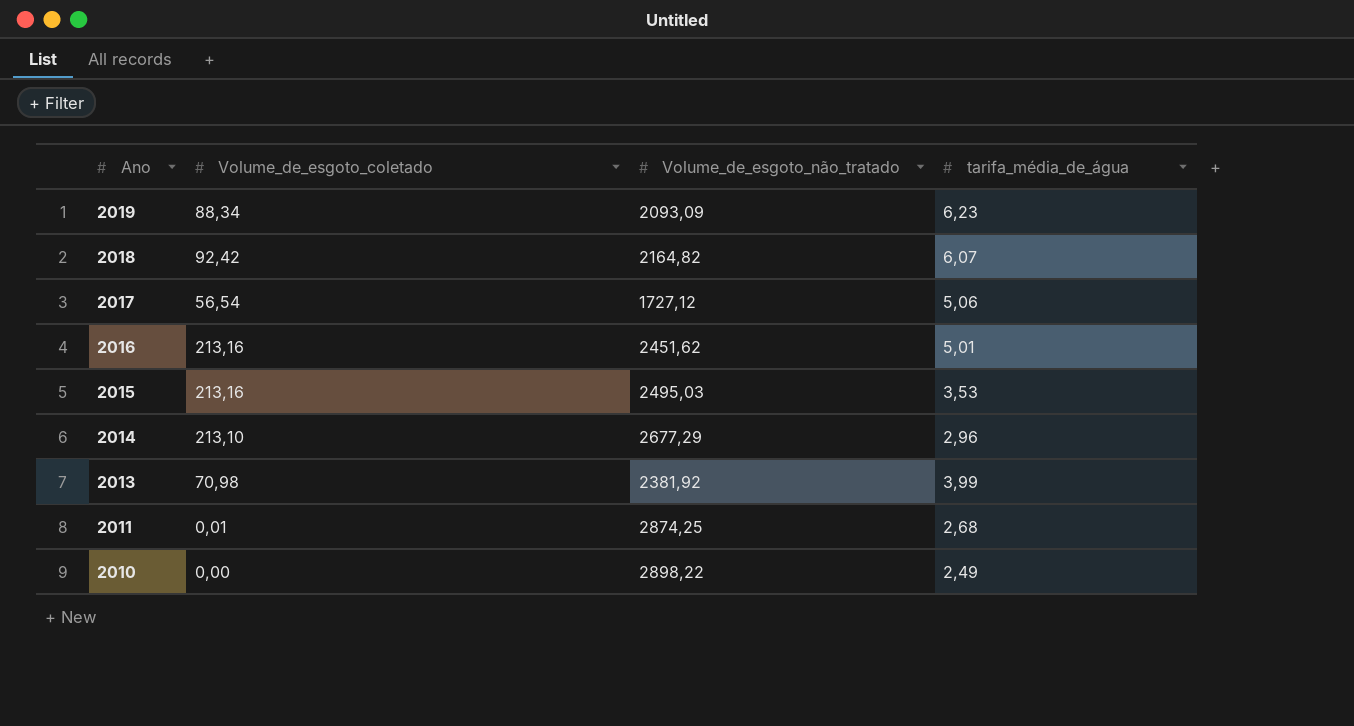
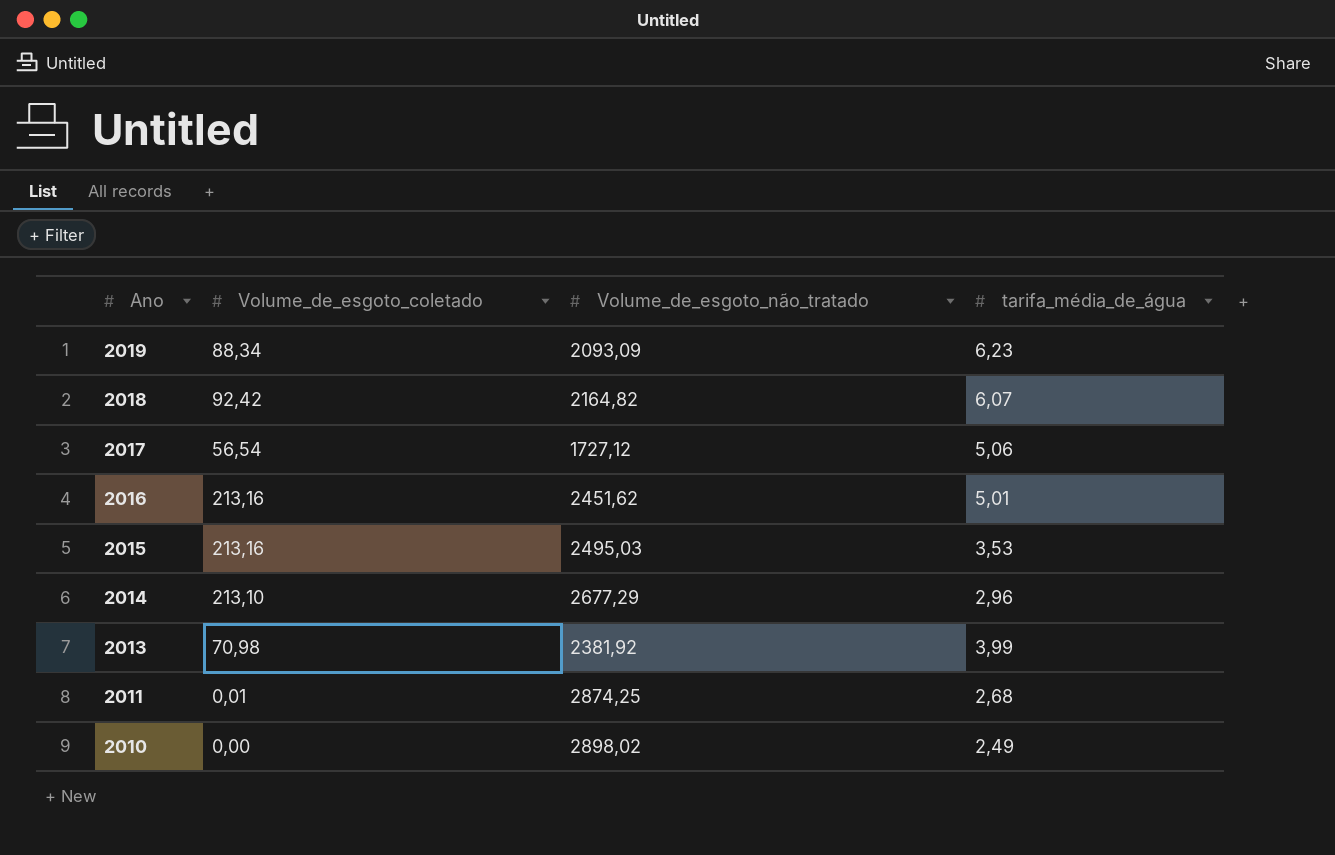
2010 | Volume_de_esgoto_não_tratado: 2898,22 -> 2898,02

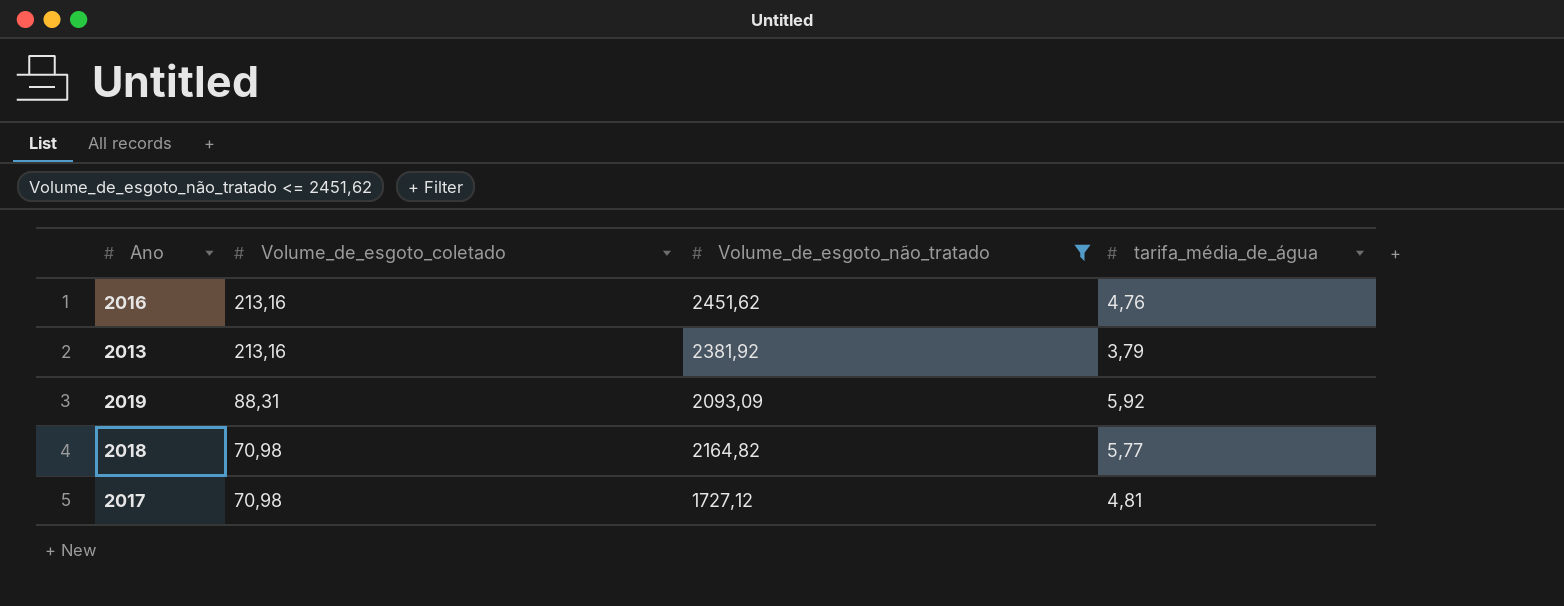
filter: none -> Volume_de_esgoto_não_tratado <= 2451,62
row order: Ano descending -> Volume_de_esgoto_coletado descending
2016 | tarifa_média_de_água: 5,01 -> 4,76
2013 | Volume_de_esgoto_coletado: 70,98 -> 213,16
2013 | tarifa_média_de_água: 3,99 -> 3,79
2019 | Volume_de_esgoto_coletado: 88,34 -> 88,31
2019 | tarifa_média_de_água: 6,23 -> 5,92
2018 | Volume_de_esgoto_coletado: 92,42 -> 70,98
2018 | tarifa_média_de_água: 6,07 -> 5,77
2017 | Volume_de_esgoto_coletado: 56,54 -> 70,98
2017 | tarifa_média_de_água: 5,06 -> 4,81

